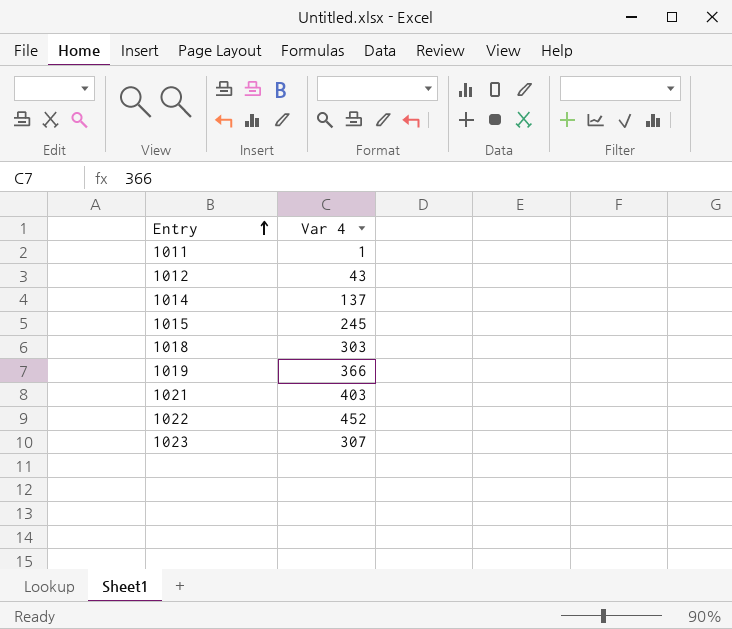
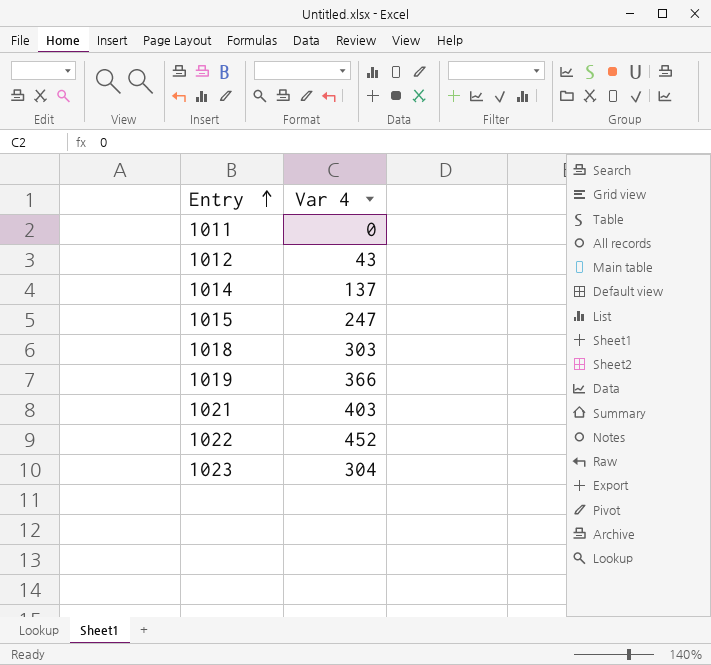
1011 | Var 4: 1 -> 0
1015 | Var 4: 245 -> 247
1023 | Var 4: 307 -> 304

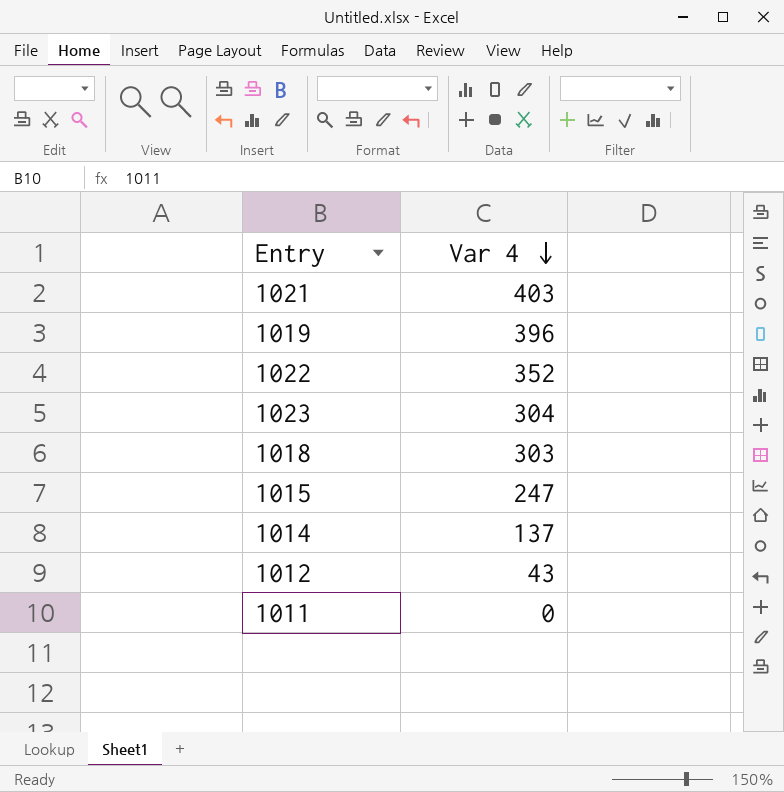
row order: Entry ascending -> Var 4 descending
1019 | Var 4: 366 -> 396
1022 | Var 4: 452 -> 352

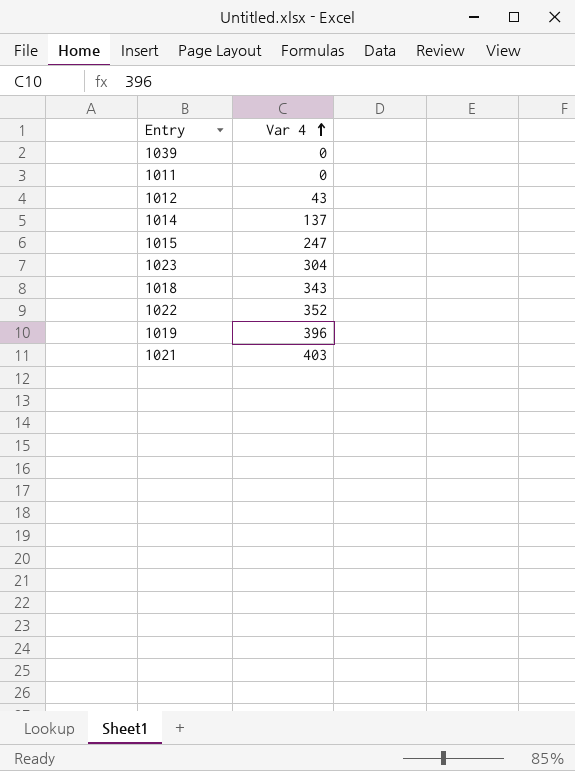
row order: Var 4 descending -> Var 4 ascending
row 1039: none -> 0
1018 | Var 4: 303 -> 343

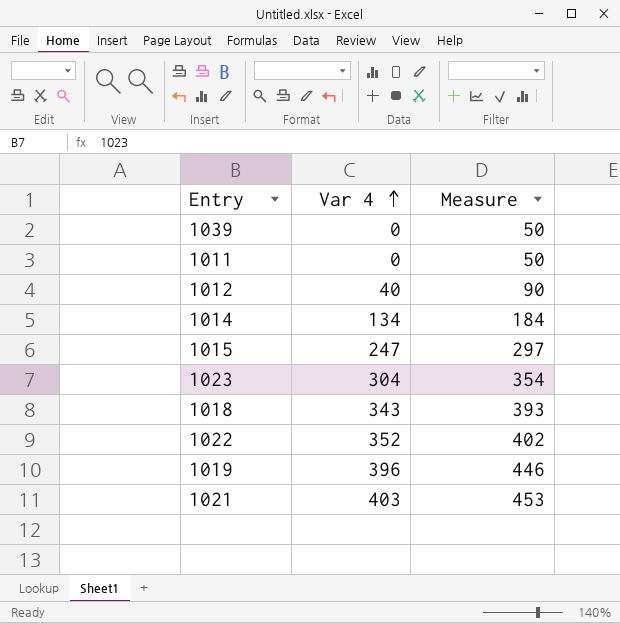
column Measure | formula: none -> [Var 4] + 50
1012 | Var 4: 43 -> 40
1014 | Var 4: 137 -> 134

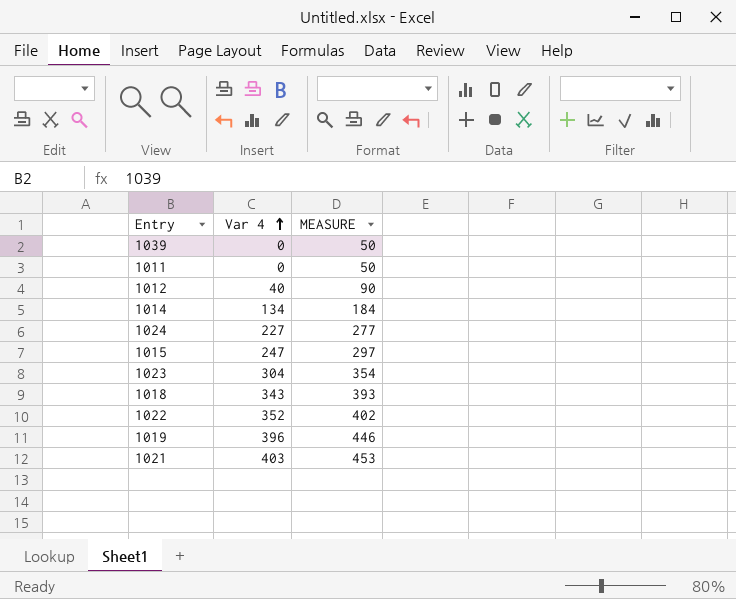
column name: Measure -> MEASURE
row 1024: none -> 227 | 277

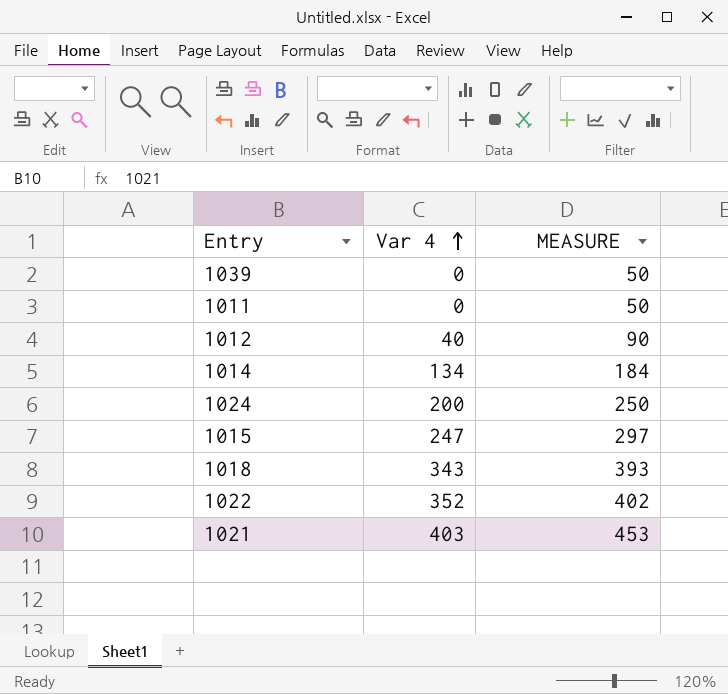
row 1023: 304 | 354 -> none
row 1019: 396 | 446 -> none
1024 | Var 4: 227 -> 200
1024 | MEASURE: 277 -> 250

